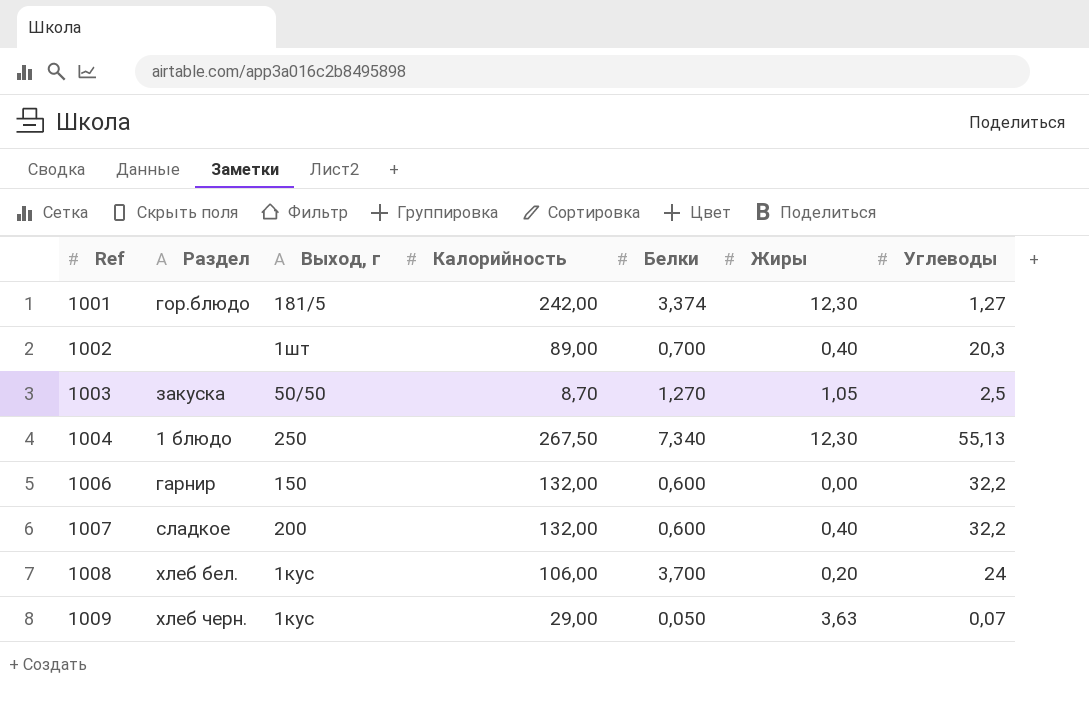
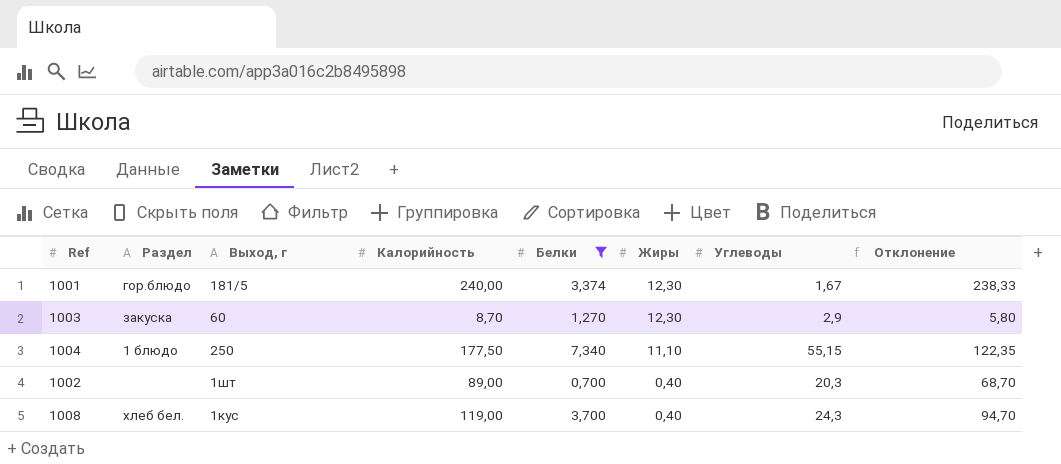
filter: none -> Белки >= 0,700
row order: Ref ascending -> Жиры descending
column Отклонение | formula: none -> [Калорийность] - [Углеводы]
1001 | Калорийность: 242,00 -> 240,00
1001 | Углеводы: 1,27 -> 1,67
1003 | Выход, г: 50/50 -> 60
1003 | Жиры: 1,05 -> 12,30
1003 | Углеводы: 2,5 -> 2,9
1004 | Калорийность: 267,50 -> 177,50
1004 | Жиры: 12,30 -> 11,10
1004 | Углеводы: 55,13 -> 55,15
1008 | Калорийность: 106,00 -> 119,00
1008 | Жиры: 0,20 -> 0,40
1008 | Углеводы: 24 -> 24,3

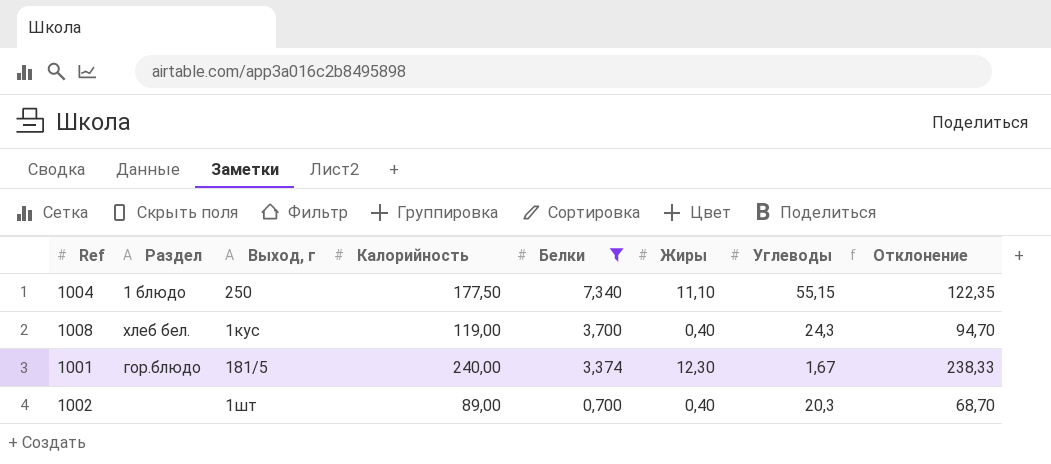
row order: Жиры descending -> Белки descending
row 1003: закуска | 60 | 8,70 | 1,270 | 12,30 | 2,9 | 5,80 -> none

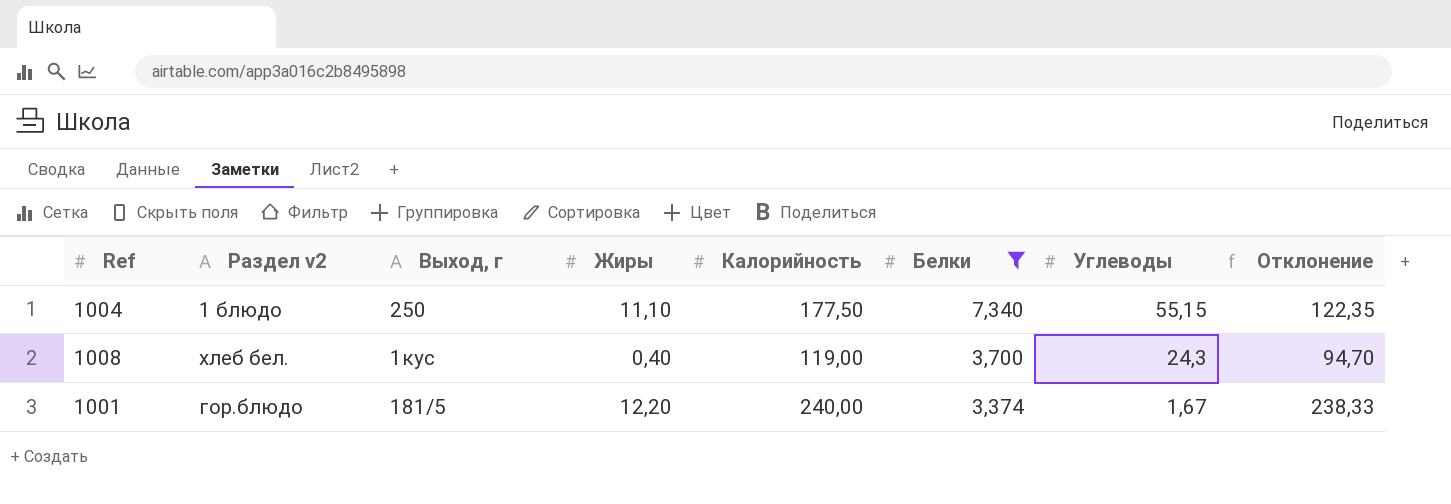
column name: Раздел -> Раздел v2
column Жиры | position: 6 -> 4
row 1002: none | 1шт | 89,00 | 0,700 | 0,40 | 20,3 | 68,70 -> none
1001 | Жиры: 12,30 -> 12,20

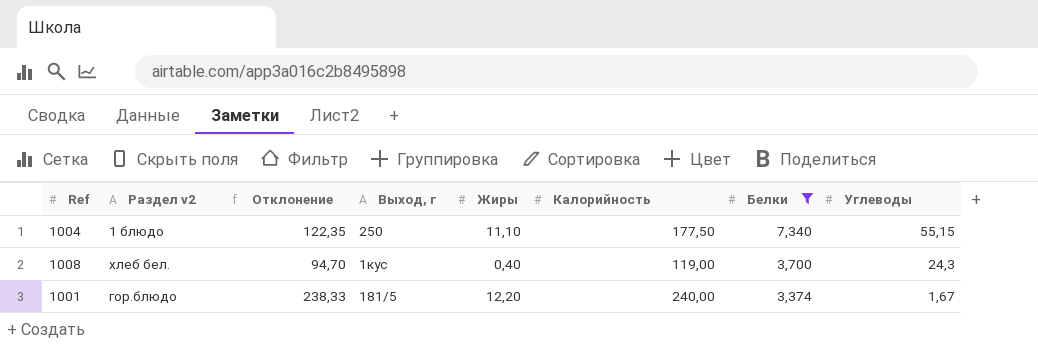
column Отклонение | position: 8 -> 3

